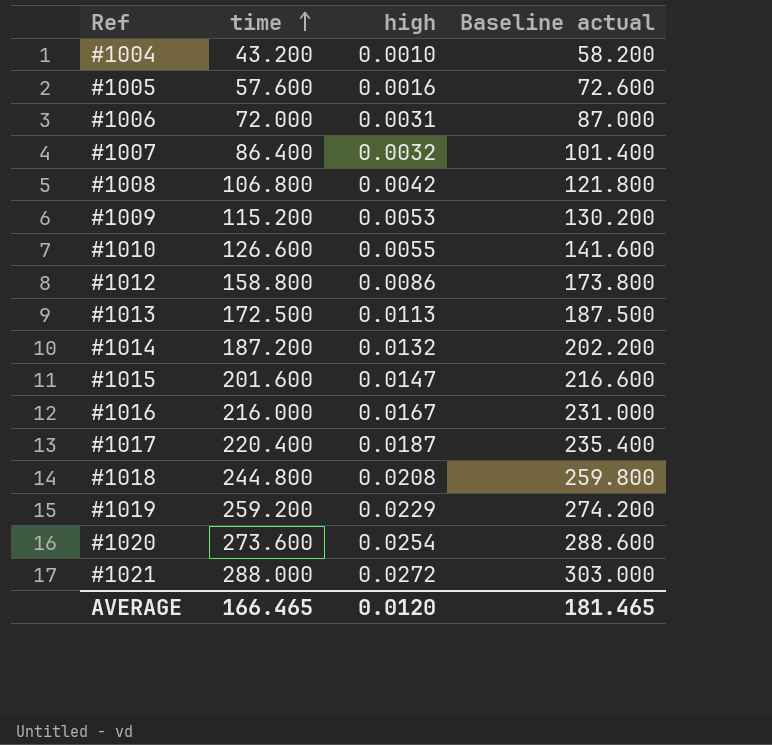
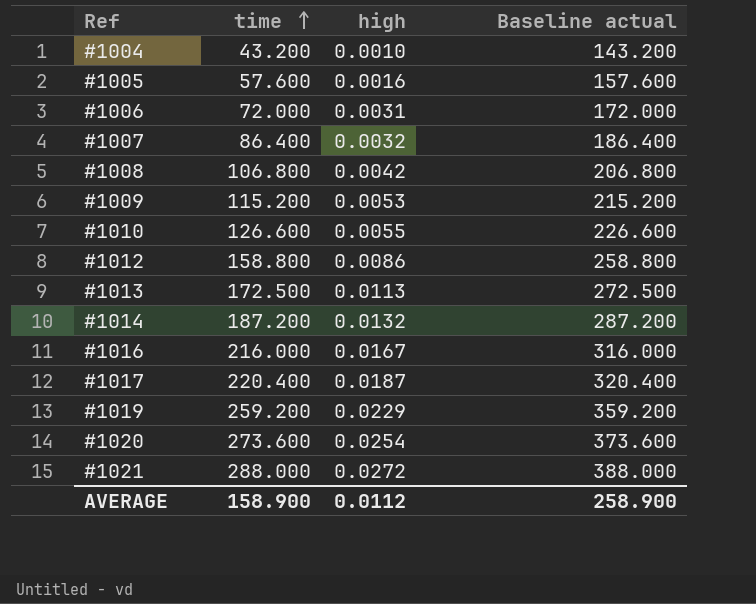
column Baseline actual | formula: [time] + 15 -> [time] + 100
row #1015: 201.600 | 0.0147 | 216.600 -> none
row #1018: 244.800 | 0.0208 | 259.800 -> none
AVERAGE | time: 166.465 -> 158.900
AVERAGE | high: 0.0120 -> 0.0112
AVERAGE | Baseline actual: 181.465 -> 258.900

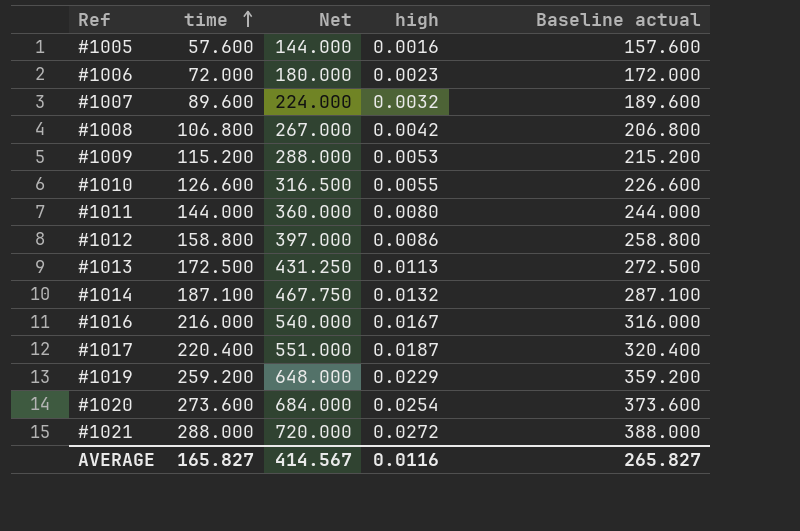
column Net | formula: none -> [time] * 2.5
row #1004: 43.200 | 0.0010 | 143.200 -> none
#1006 | high: 0.0031 -> 0.0023
#1007 | time: 86.400 -> 89.600
#1007 | Baseline actual: 186.400 -> 189.600
row #1011: none -> 144.000 | 360.000 | 0.0080 | 244.000
#1014 | time: 187.200 -> 187.100
#1014 | Baseline actual: 287.200 -> 287.100
AVERAGE | time: 158.900 -> 165.827
AVERAGE | high: 0.0112 -> 0.0116
AVERAGE | Baseline actual: 258.900 -> 265.827

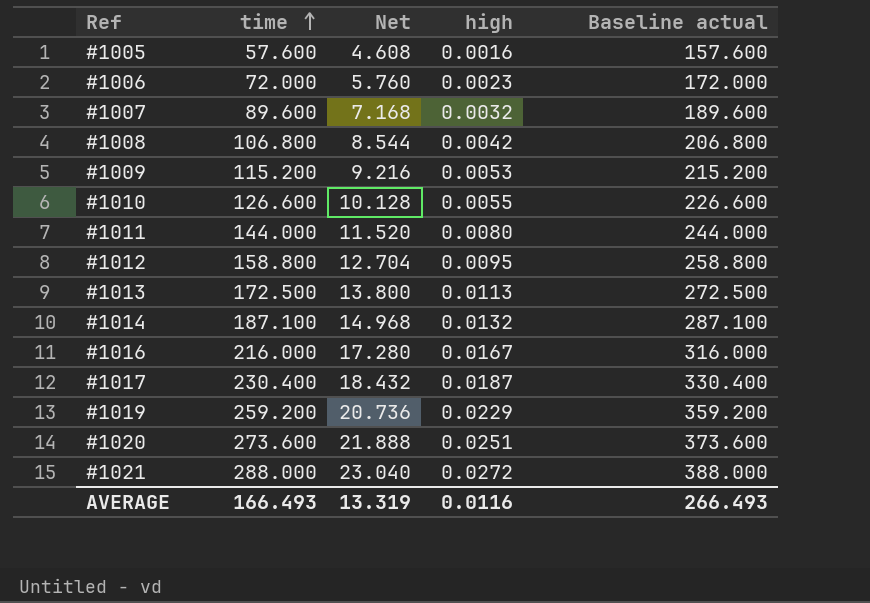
column Net | formula: [time] * 2.5 -> [time] * 0.08
#1012 | high: 0.0086 -> 0.0095
#1017 | time: 220.400 -> 230.400
#1017 | Baseline actual: 320.400 -> 330.400
#1020 | high: 0.0254 -> 0.0251
AVERAGE | time: 165.827 -> 166.493
AVERAGE | Net: 414.567 -> 13.319
AVERAGE | Baseline actual: 265.827 -> 266.493

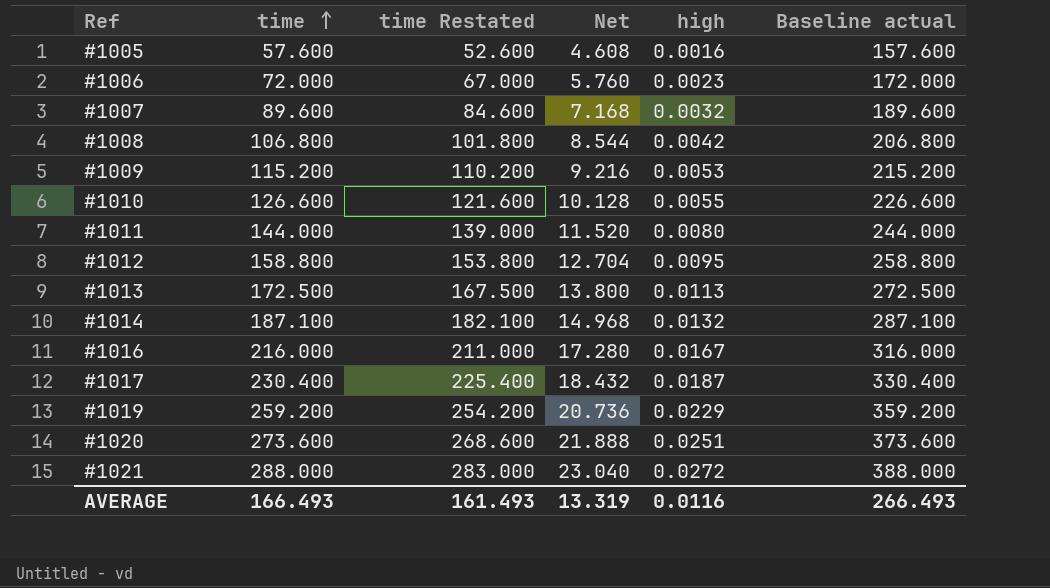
column time Restated | formula: none -> [time] - 5

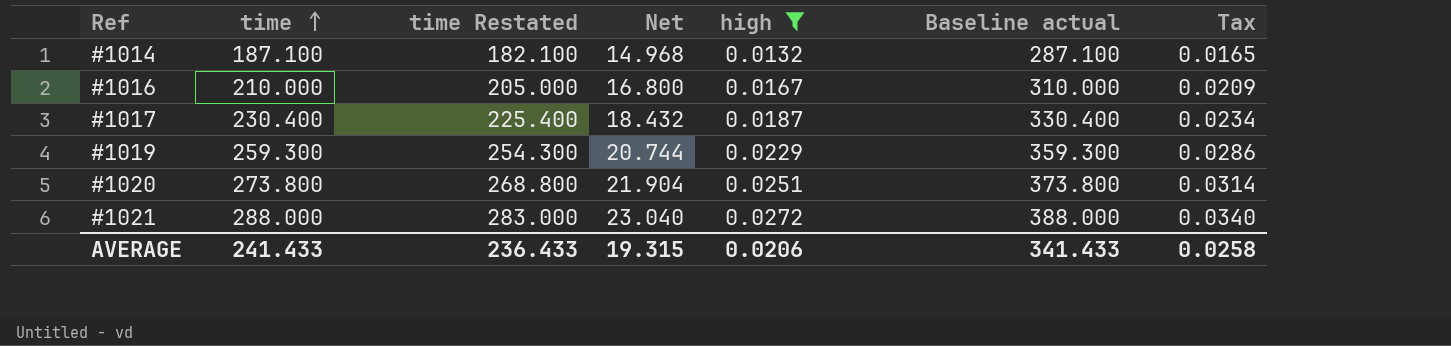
filter: none -> high >= 0.0132
column Tax | formula: none -> [high] * 1.25
#1016 | time: 216.000 -> 210.000
#1016 | time Restated: 211.000 -> 205.000
#1016 | Net: 17.280 -> 16.800
#1016 | Baseline actual: 316.000 -> 310.000
#1019 | time: 259.200 -> 259.300
#1019 | time Restated: 254.200 -> 254.300
#1019 | Net: 20.736 -> 20.744
#1019 | Baseline actual: 359.200 -> 359.300
#1020 | time: 273.600 -> 273.800
#1020 | time Restated: 268.600 -> 268.800
#1020 | Net: 21.888 -> 21.904
#1020 | Baseline actual: 373.600 -> 373.800
AVERAGE | time: 166.493 -> 241.433
AVERAGE | time Restated: 161.493 -> 236.433
AVERAGE | Net: 13.319 -> 19.315
AVERAGE | high: 0.0116 -> 0.0206
AVERAGE | Baseline actual: 266.493 -> 341.433

